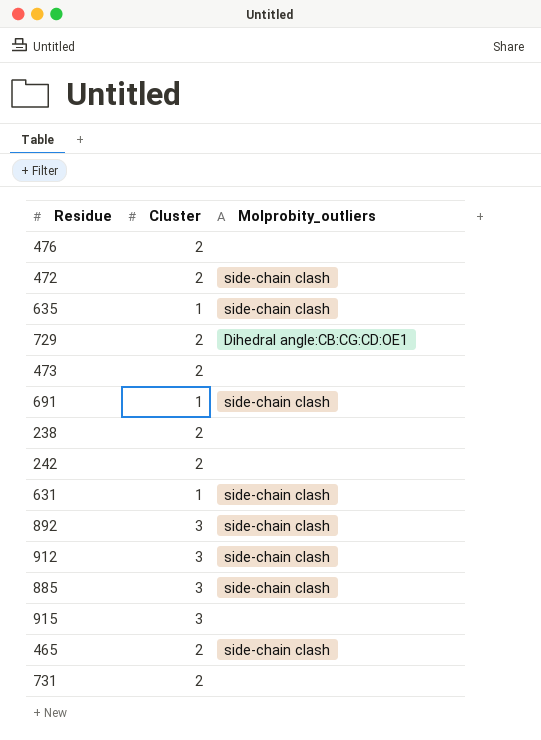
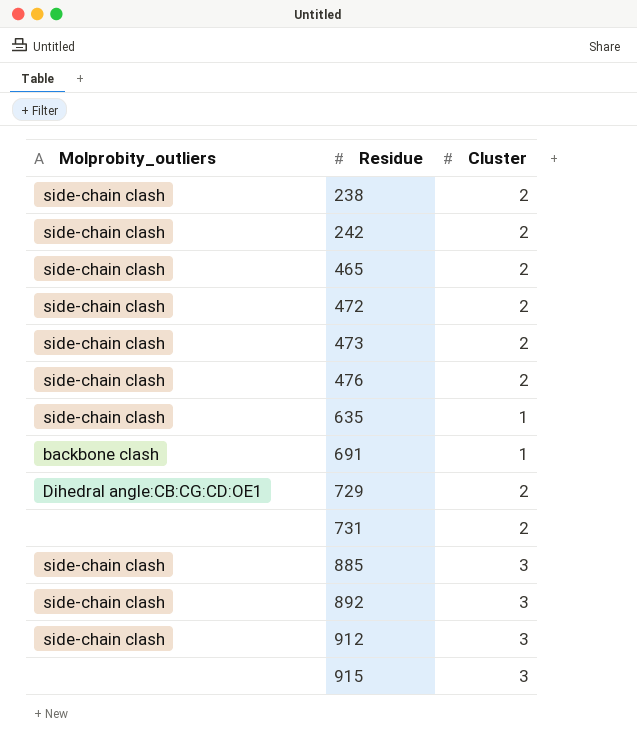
row order: none -> Residue ascending
column Molprobity_outliers | position: 3 -> 1
row 631: 1 | side-chain clash -> none
238 | Molprobity_outliers: none -> side-chain clash
242 | Molprobity_outliers: none -> side-chain clash
473 | Molprobity_outliers: none -> side-chain clash
476 | Molprobity_outliers: none -> side-chain clash
691 | Molprobity_outliers: side-chain clash -> backbone clash

